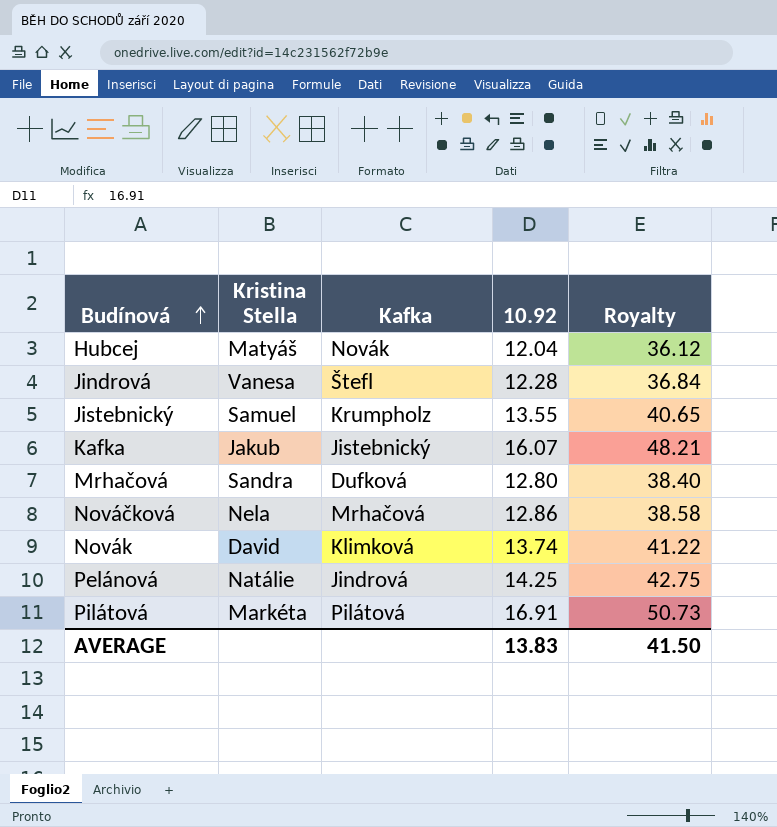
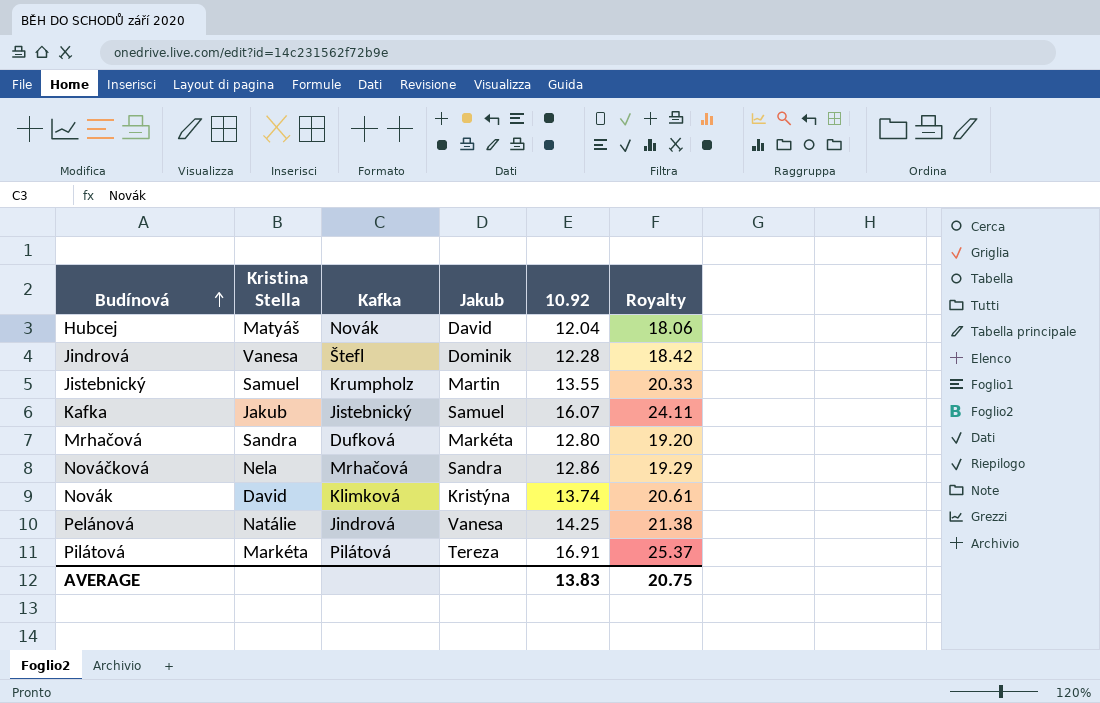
column Jakub | position: none -> 4
column Royalty | formula: [10.92] * 3 -> [10.92] * 1.5
AVERAGE | Royalty: 41.50 -> 20.75

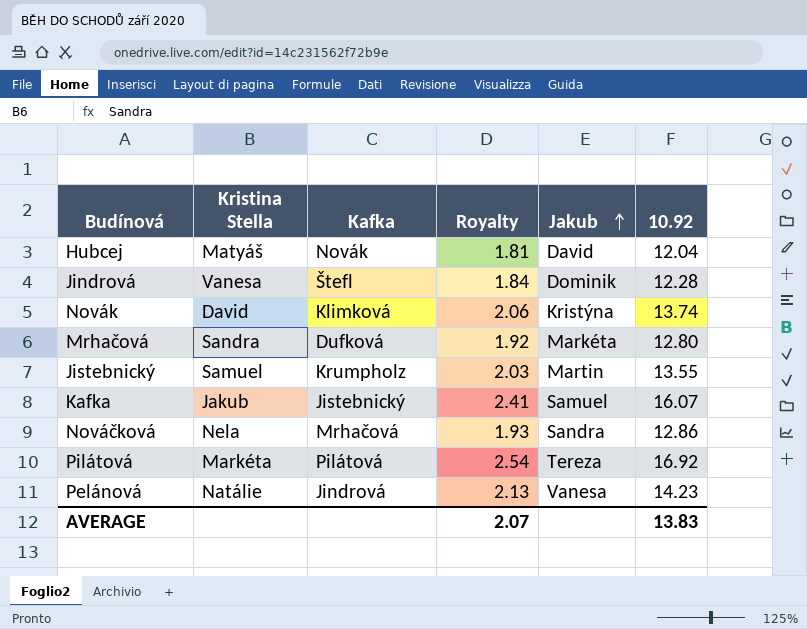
row order: Budínová ascending -> Jakub ascending
column Royalty | formula: [10.92] * 1.5 -> [10.92] * 0.15
column Royalty | position: 6 -> 4
Pilátová | 10.92: 16.91 -> 16.92
Pelánová | 10.92: 14.25 -> 14.23
AVERAGE | Royalty: 20.75 -> 2.07

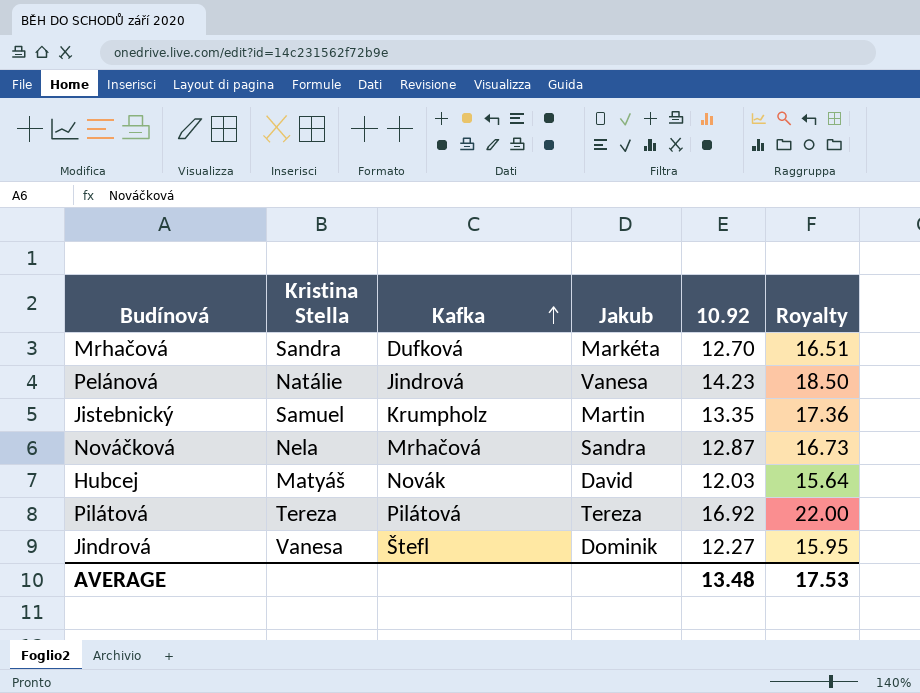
row order: Jakub ascending -> Kafka ascending
column Royalty | formula: [10.92] * 0.15 -> [10.92] * 1.3
column Royalty | position: 4 -> 6
row Novák: David | Klimková | 2.06 | Kristýna | 13.74 -> none
row Kafka: Jakub | Jistebnický | 2.41 | Samuel | 16.07 -> none
Mrhačová | 10.92: 12.80 -> 12.70
Jistebnický | 10.92: 13.55 -> 13.35
Nováčková | 10.92: 12.86 -> 12.87
Hubcej | 10.92: 12.04 -> 12.03
Pilátová | Kristina Stella: Markéta -> Tereza
Jindrová | 10.92: 12.28 -> 12.27
AVERAGE | 10.92: 13.83 -> 13.48
AVERAGE | Royalty: 2.07 -> 17.53

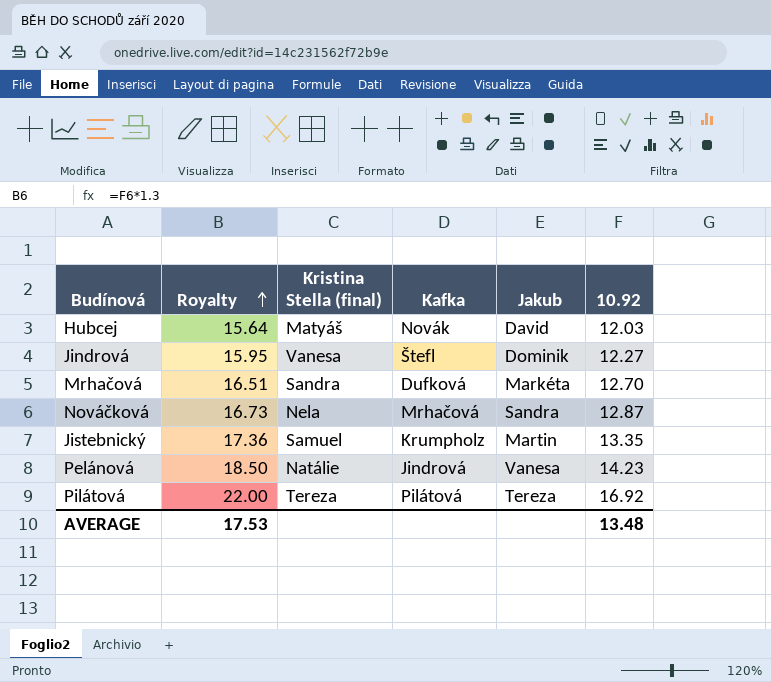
row order: Kafka ascending -> Royalty ascending
column Royalty | position: 6 -> 2
column name: Kristina Stella -> Kristina Stella (final)

